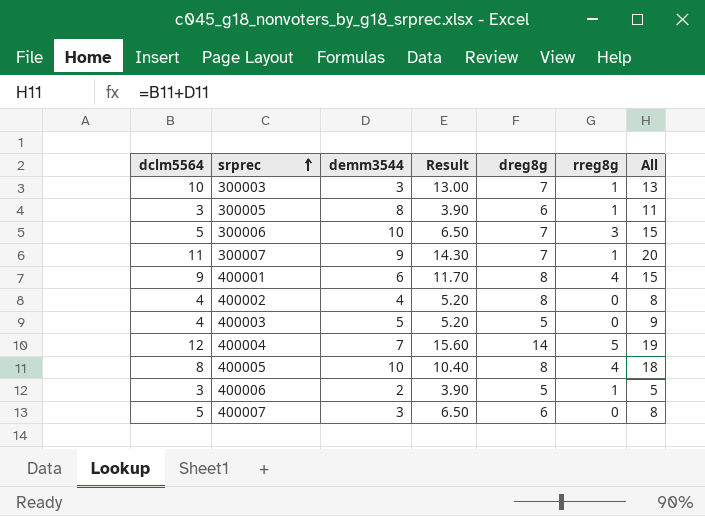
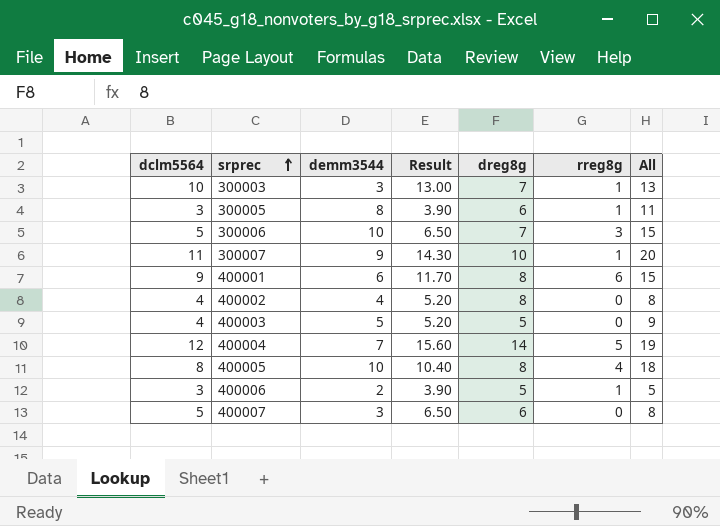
300007 | dreg8g: 7 -> 10
400001 | rreg8g: 4 -> 6

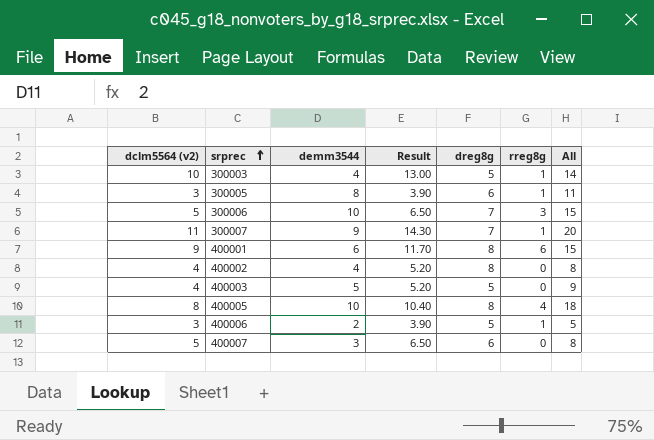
column name: dclm5564 -> dclm5564 (v2)
row 400004: 12 | 7 | 15.60 | 14 | 5 | 19 -> none
300003 | demm3544: 3 -> 4
300003 | dreg8g: 7 -> 5
300003 | All: 13 -> 14
300007 | dreg8g: 10 -> 7

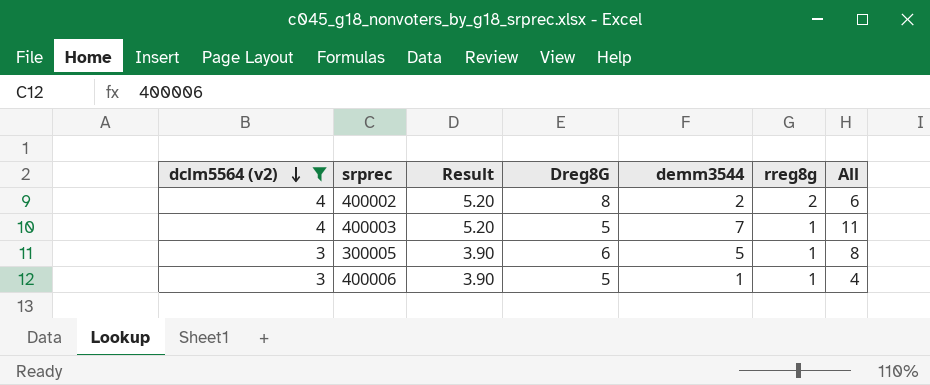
filter: none -> dclm5564 (v2) <= 4
row order: srprec ascending -> dclm5564 (v2) descending
column name: dreg8g -> Dreg8G
column demm3544 | position: 3 -> 5
400002 | demm3544: 4 -> 2
400002 | rreg8g: 0 -> 2
400002 | All: 8 -> 6
400003 | demm3544: 5 -> 7
400003 | rreg8g: 0 -> 1
400003 | All: 9 -> 11
300005 | demm3544: 8 -> 5
300005 | All: 11 -> 8
400006 | demm3544: 2 -> 1
400006 | All: 5 -> 4

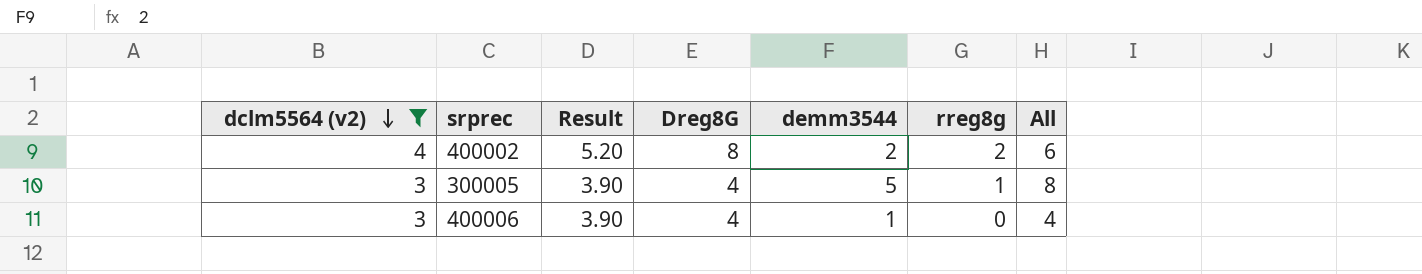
row 400003: 4 | 5.20 | 5 | 7 | 1 | 11 -> none
300005 | Dreg8G: 6 -> 4
400006 | Dreg8G: 5 -> 4
400006 | rreg8g: 1 -> 0

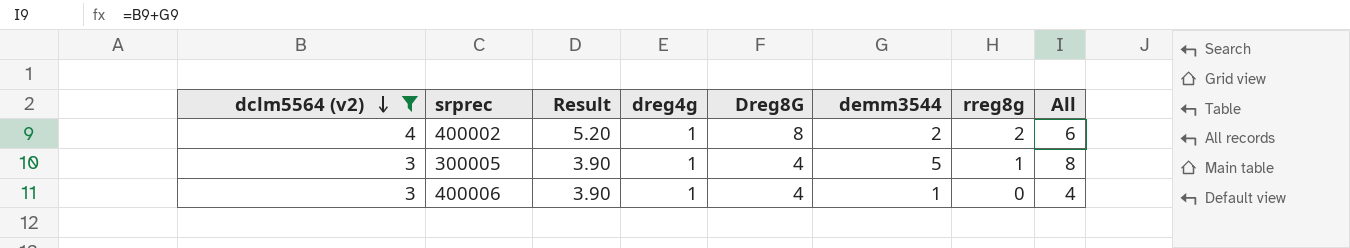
column dreg4g | position: none -> 4

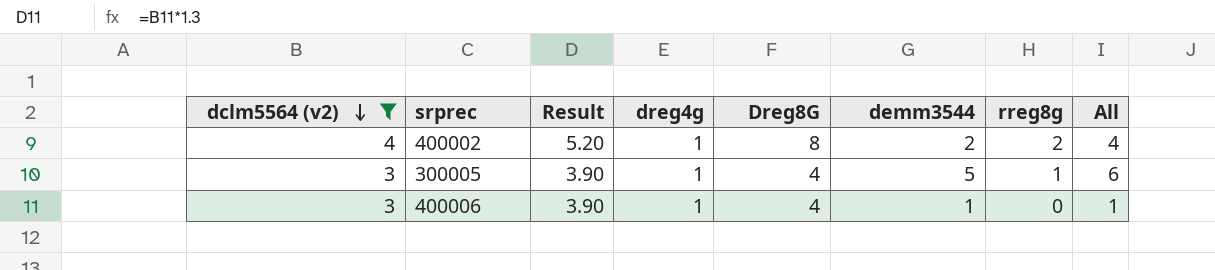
column All | formula: [dclm5564 (v2)] + [demm3544] -> [demm3544] + [rreg8g]

